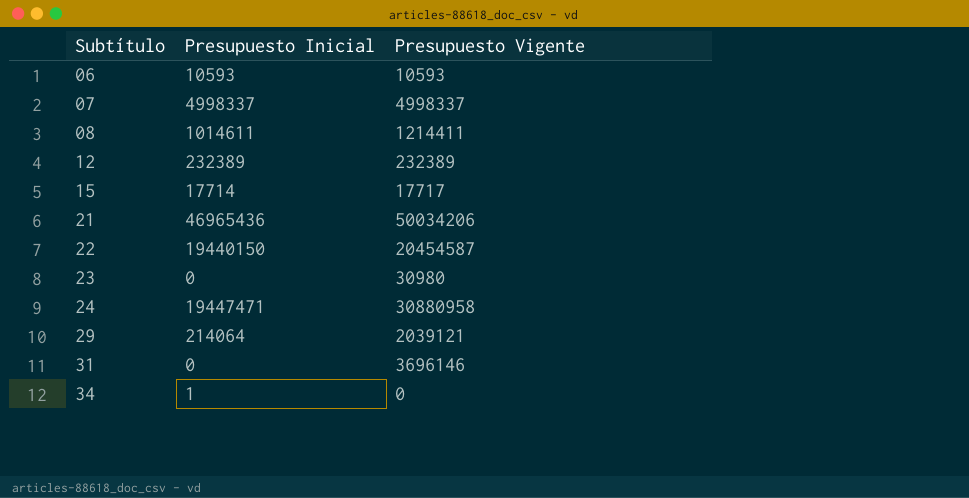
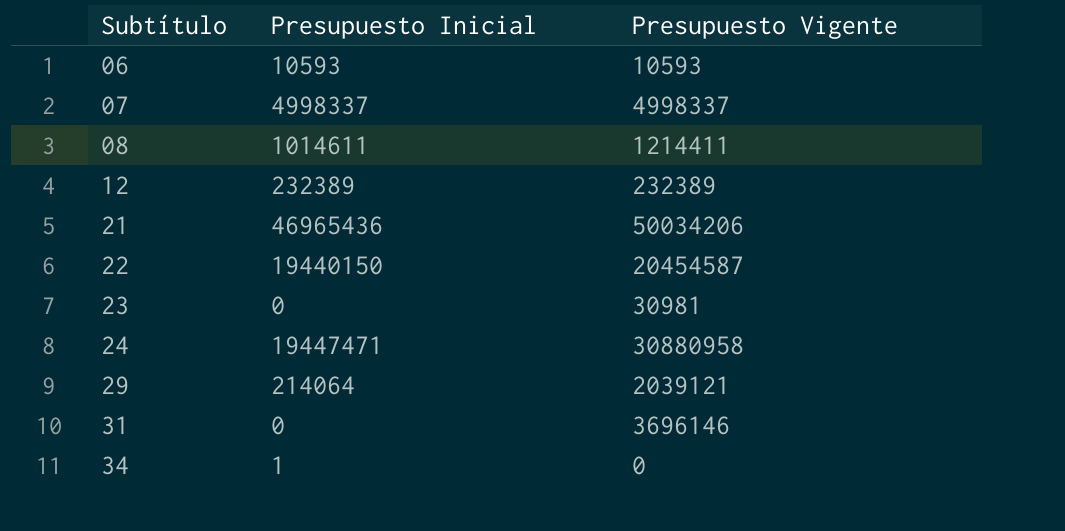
row 15: 17714 | 17717 -> none
23 | Presupuesto Vigente: 30980 -> 30981

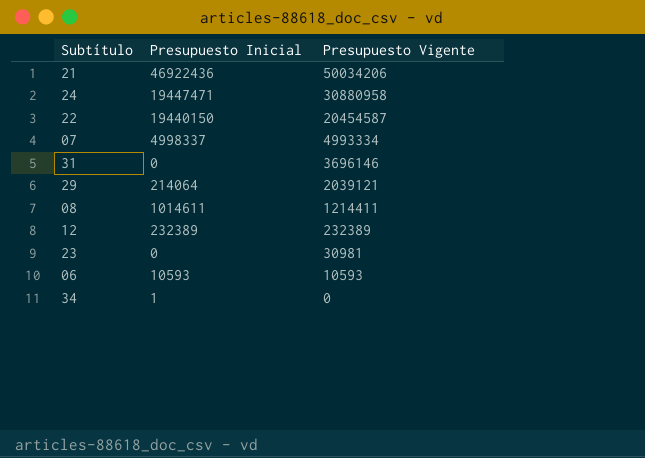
row order: Subtítulo ascending -> Presupuesto Vigente descending
21 | Presupuesto Inicial: 46965436 -> 46922436
07 | Presupuesto Vigente: 4998337 -> 4993334

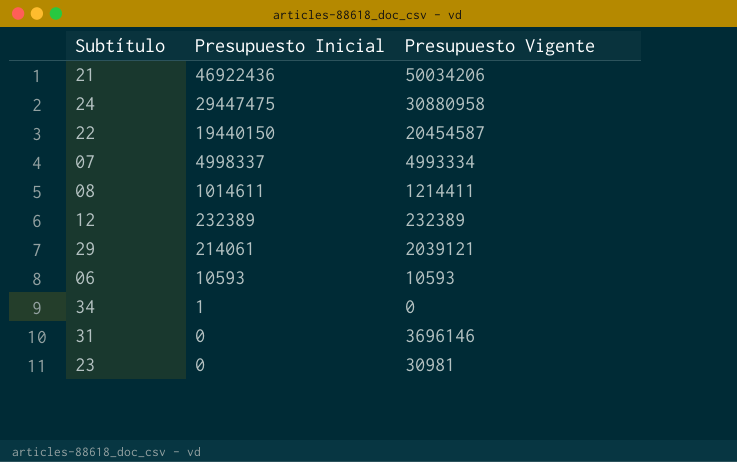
row order: Presupuesto Vigente descending -> Presupuesto Inicial descending
24 | Presupuesto Inicial: 19447471 -> 29447475
29 | Presupuesto Inicial: 214064 -> 214061

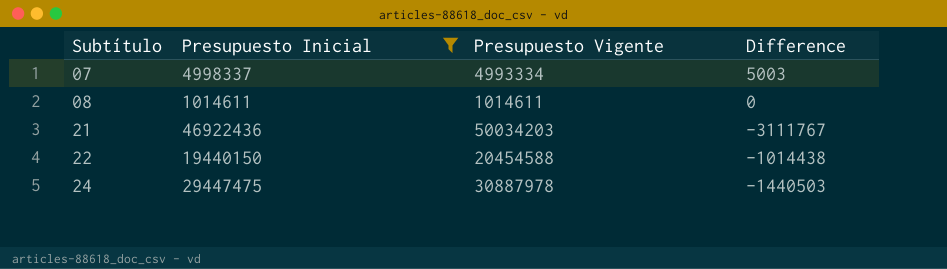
filter: none -> Presupuesto Inicial >= 1014611
row order: Presupuesto Inicial descending -> Subtítulo ascending
column Difference | formula: none -> [Presupuesto Inicial] - [Presupuesto Vigente]
08 | Presupuesto Vigente: 1214411 -> 1014611
21 | Presupuesto Vigente: 50034206 -> 50034203
22 | Presupuesto Vigente: 20454587 -> 20454588
24 | Presupuesto Vigente: 30880958 -> 30887978

